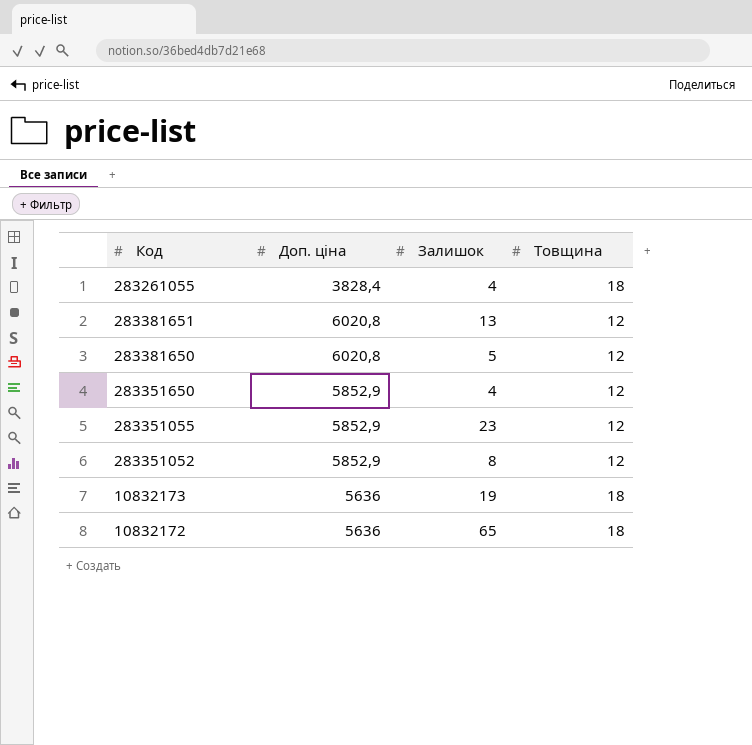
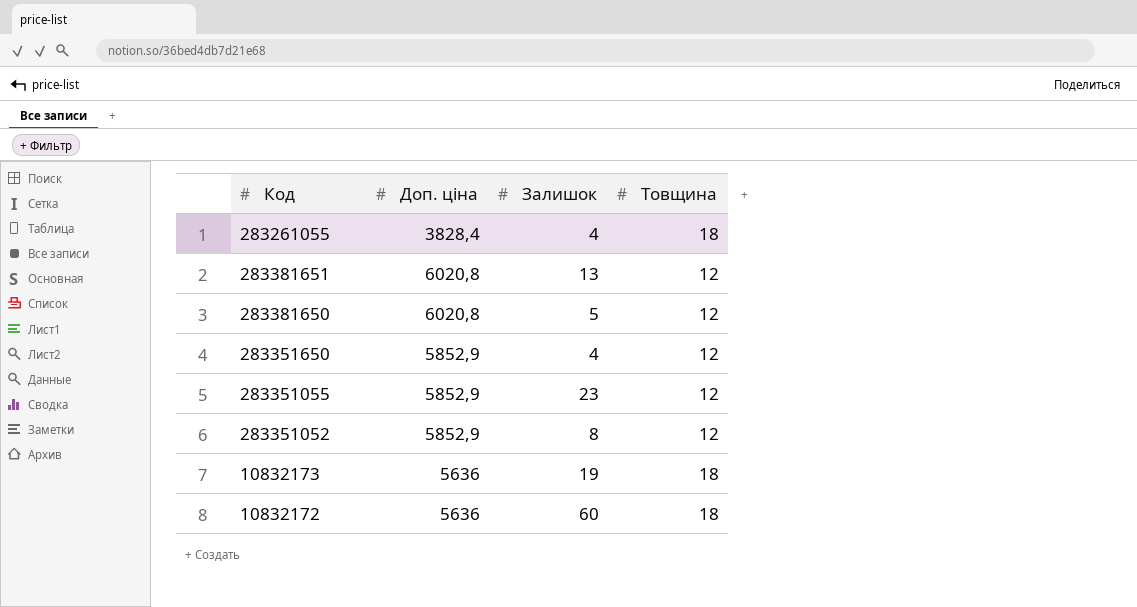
10832172 | Залишок: 65 -> 60

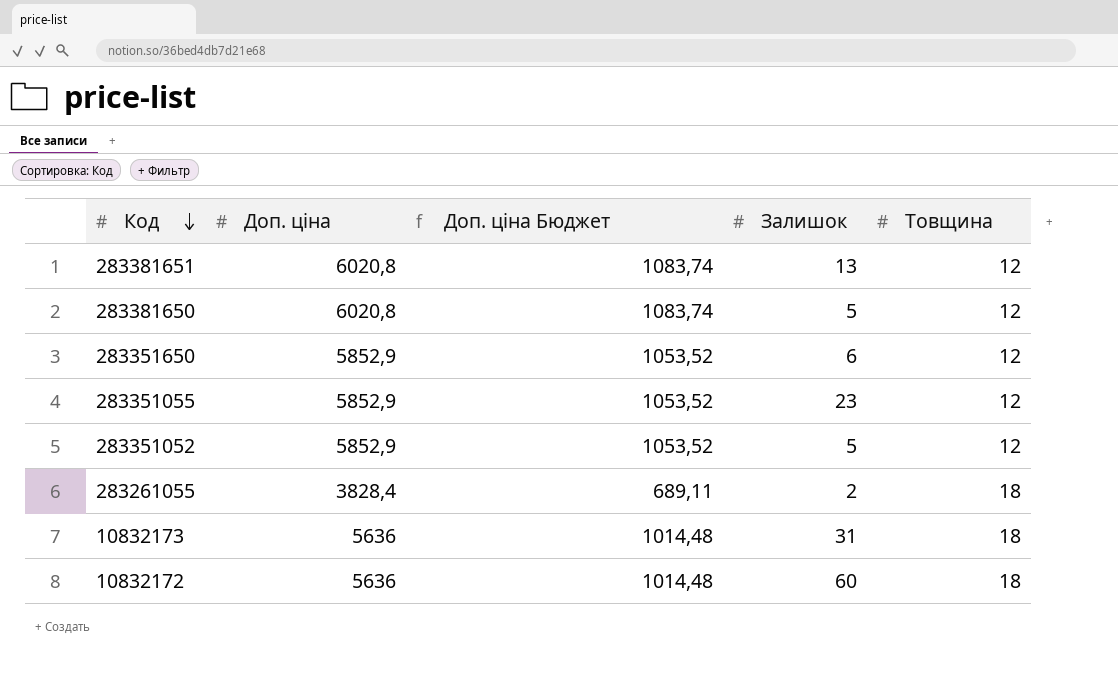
row order: none -> Код descending
column Доп. ціна Бюджет | formula: none -> [Доп. ціна] * 0,18
283351650 | Залишок: 4 -> 6
283351052 | Залишок: 8 -> 5
283261055 | Залишок: 4 -> 2
10832173 | Залишок: 19 -> 31

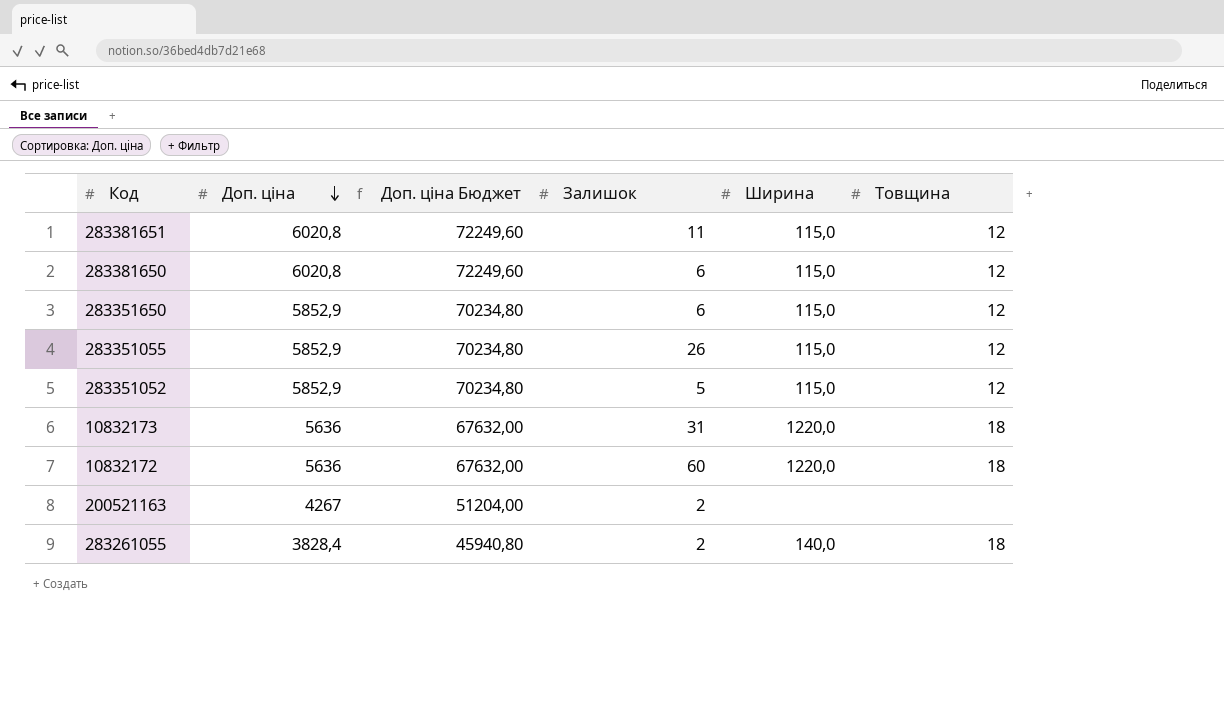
row order: Код descending -> Доп. ціна descending
column Доп. ціна Бюджет | formula: [Доп. ціна] * 0,18 -> [Доп. ціна] * 12
column Ширина | position: none -> 5
283381651 | Залишок: 13 -> 11
283381650 | Залишок: 5 -> 6
283351055 | Залишок: 23 -> 26
row 200521163: none -> 4267 | 51204,00 | 2 | none | none

